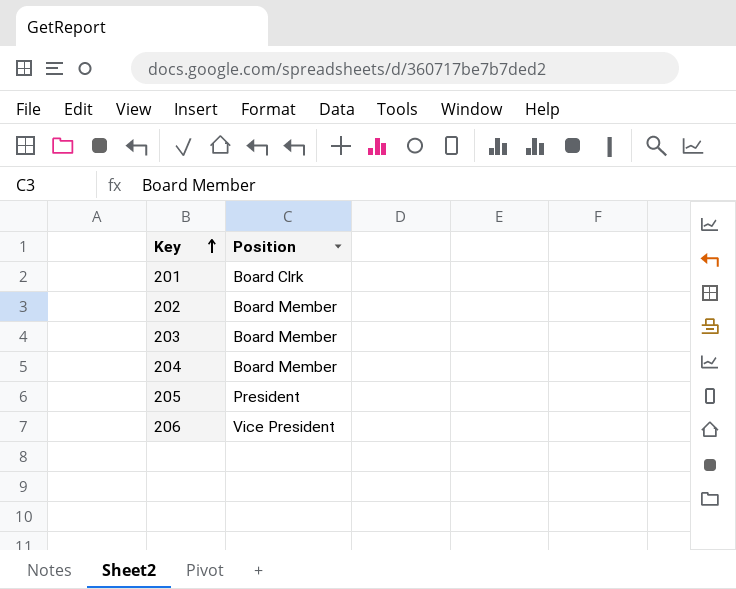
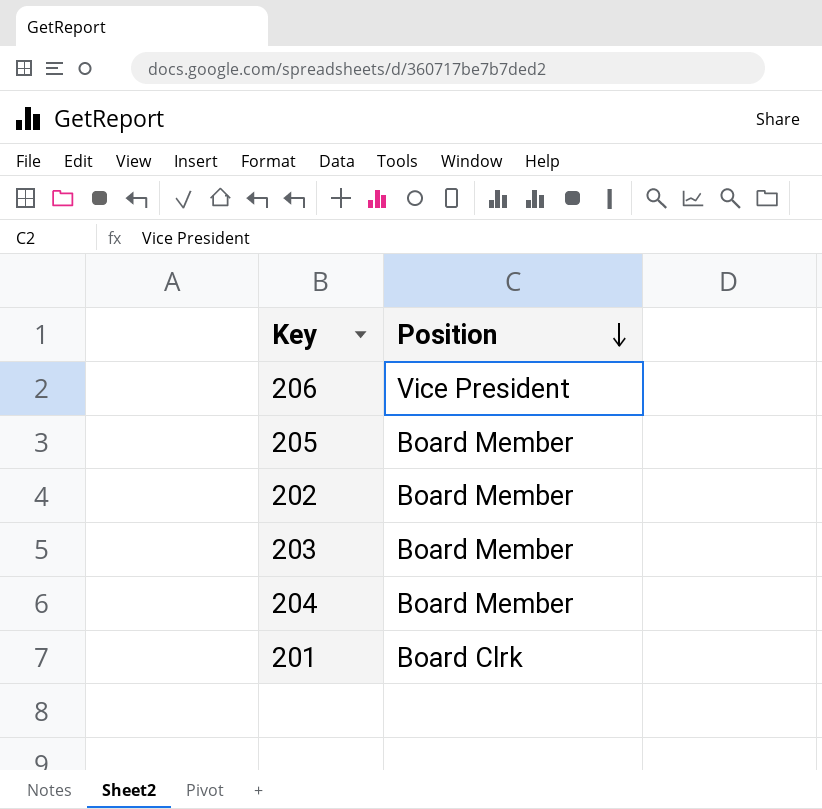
row order: Key ascending -> Position descending
205 | Position: President -> Board Member

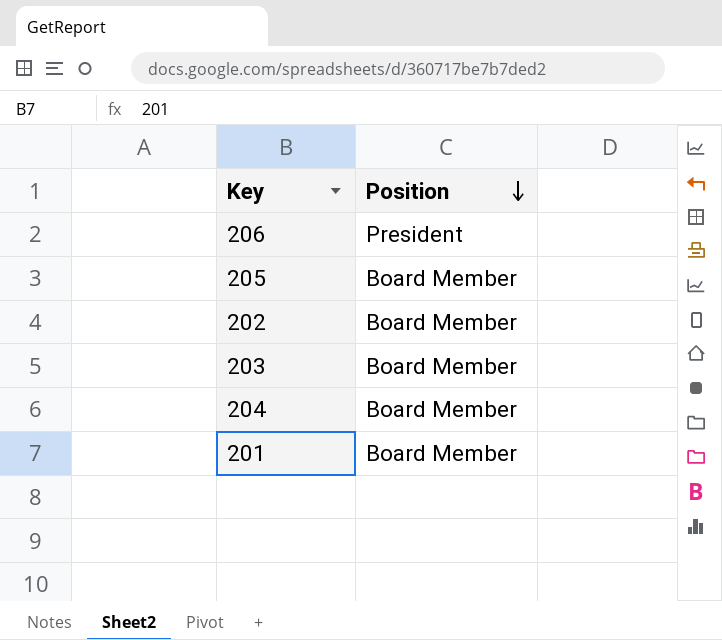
206 | Position: Vice President -> President
201 | Position: Board Clrk -> Board Member

